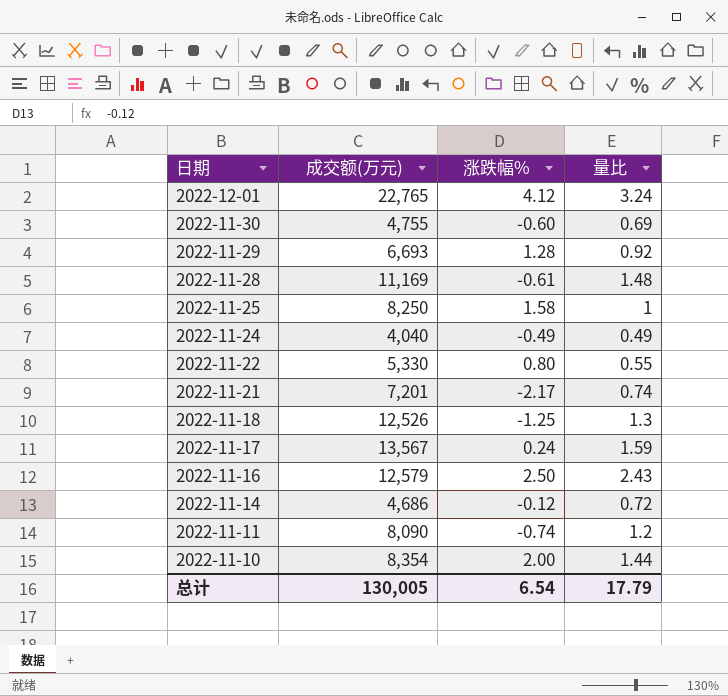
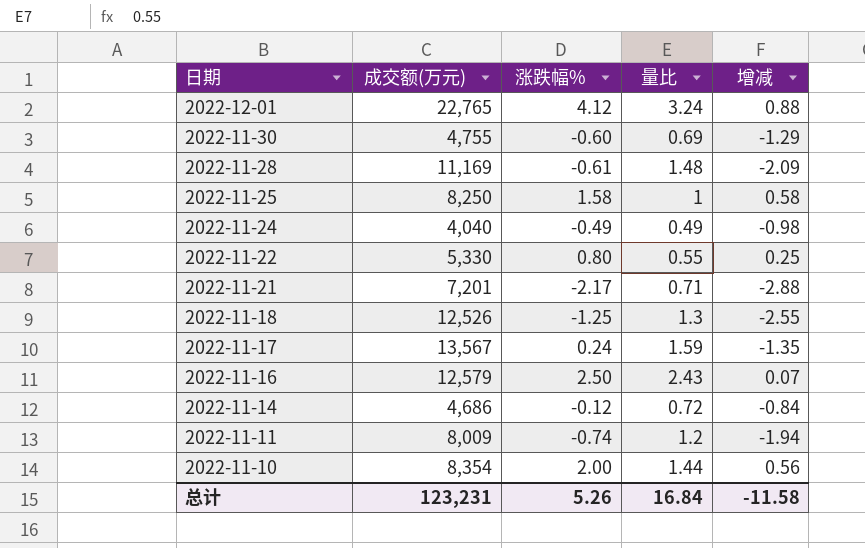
column 增减 | formula: none -> [涨跌幅%] - [量比]
row 2022-11-29: 6,693 | 1.28 | 0.92 -> none
2022-11-21 | 量比: 0.74 -> 0.71
2022-11-11 | 成交额(万元): 8,090 -> 8,009
总计 | 成交额(万元): 130,005 -> 123,231
总计 | 涨跌幅%: 6.54 -> 5.26
总计 | 量比: 17.79 -> 16.84

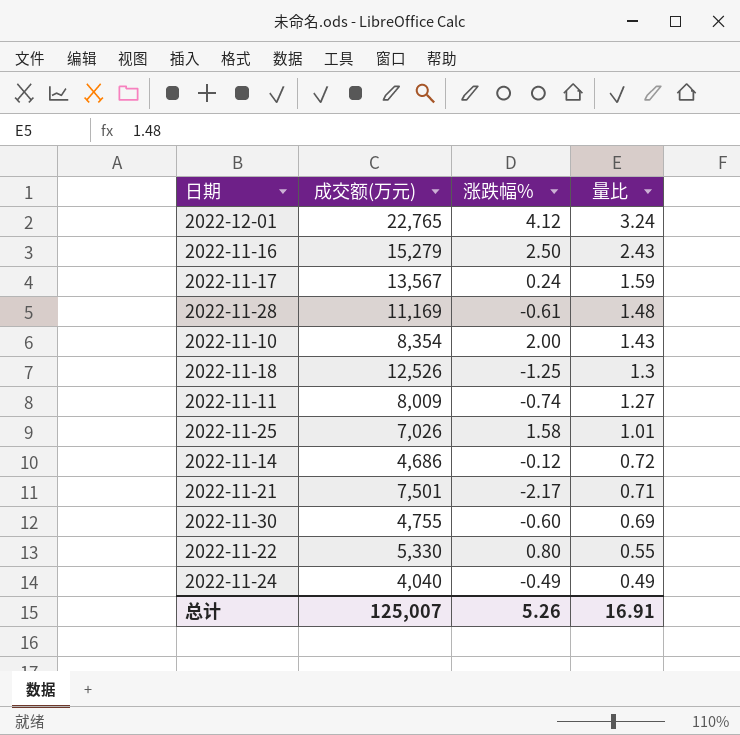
row order: 日期 descending -> 量比 descending
column 增减 | formula: [涨跌幅%] - [量比] -> none
2022-11-16 | 成交额(万元): 12,579 -> 15,279
2022-11-10 | 量比: 1.44 -> 1.43
2022-11-11 | 量比: 1.2 -> 1.27
2022-11-25 | 成交额(万元): 8,250 -> 7,026
2022-11-25 | 量比: 1 -> 1.01
2022-11-21 | 成交额(万元): 7,201 -> 7,501
总计 | 成交额(万元): 123,231 -> 125,007
总计 | 量比: 16.84 -> 16.91

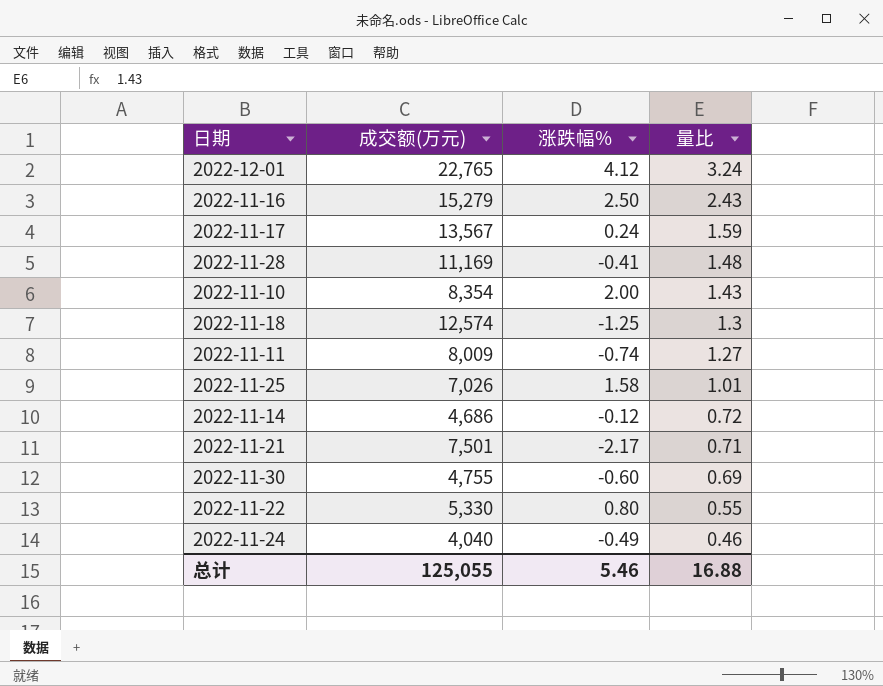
2022-11-28 | 涨跌幅%: -0.61 -> -0.41
2022-11-18 | 成交额(万元): 12,526 -> 12,574
2022-11-24 | 量比: 0.49 -> 0.46
总计 | 成交额(万元): 125,007 -> 125,055
总计 | 涨跌幅%: 5.26 -> 5.46
总计 | 量比: 16.91 -> 16.88

